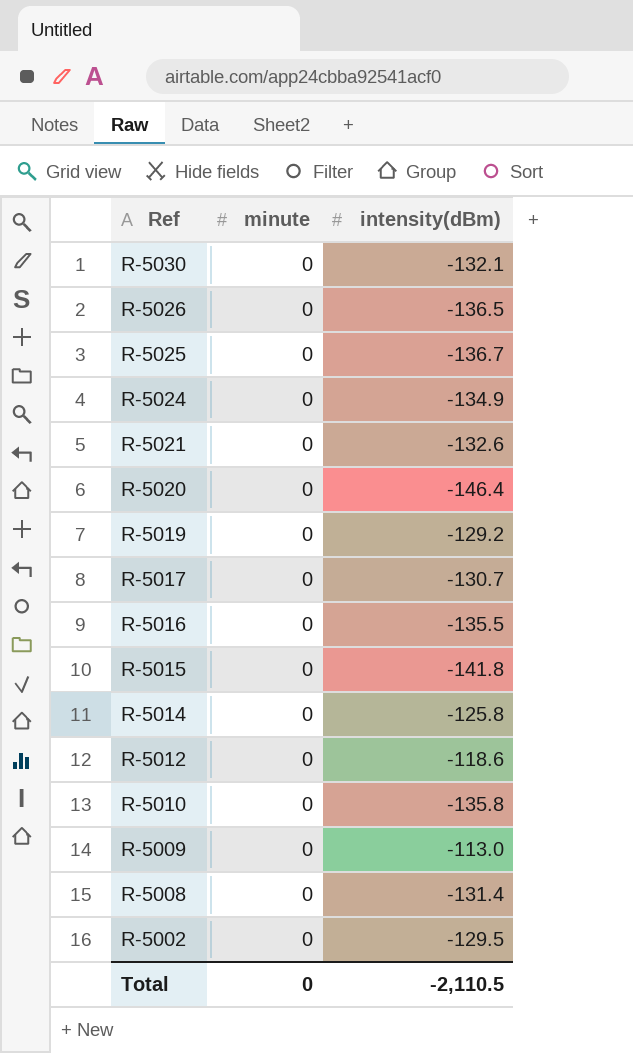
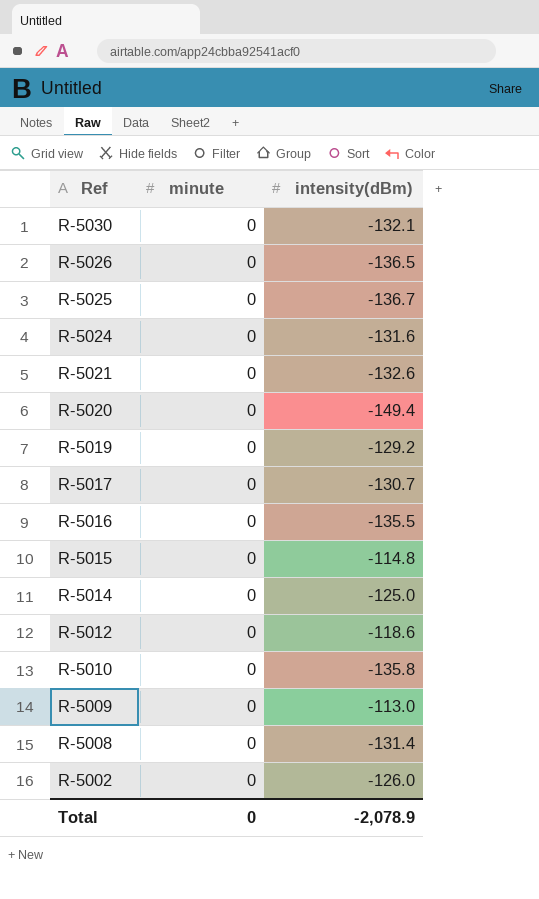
R-5024 | intensity(dBm): -134.9 -> -131.6
R-5020 | intensity(dBm): -146.4 -> -149.4
R-5015 | intensity(dBm): -141.8 -> -114.8
R-5014 | intensity(dBm): -125.8 -> -125.0
R-5002 | intensity(dBm): -129.5 -> -126.0
Total | intensity(dBm): -2,110.5 -> -2,078.9

